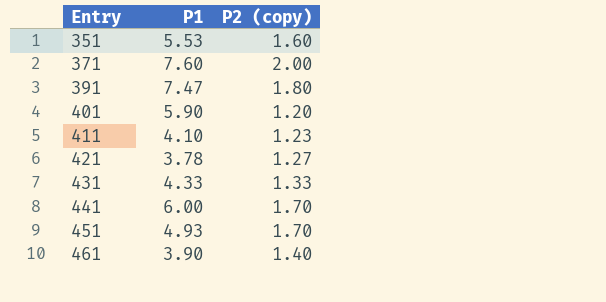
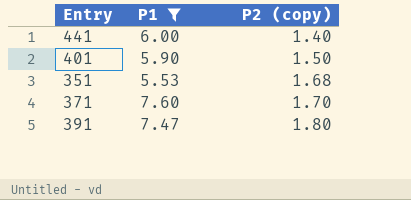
filter: none -> P1 >= 5.53
row order: Entry ascending -> P2 (copy) ascending
441 | P2 (copy): 1.70 -> 1.40
401 | P2 (copy): 1.20 -> 1.50
351 | P2 (copy): 1.60 -> 1.68
371 | P2 (copy): 2.00 -> 1.70

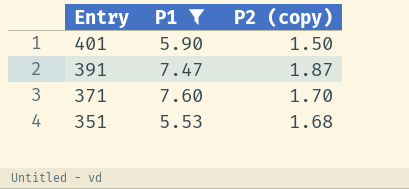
row order: P2 (copy) ascending -> Entry descending
row 441: 6.00 | 1.40 -> none
391 | P2 (copy): 1.80 -> 1.87

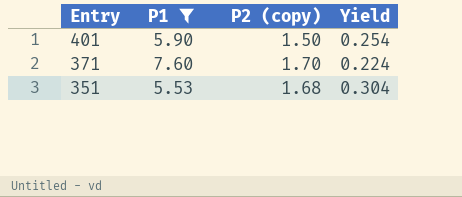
column Yield | formula: none -> [P2 (copy)] / [P1]
row 391: 7.47 | 1.87 -> none

